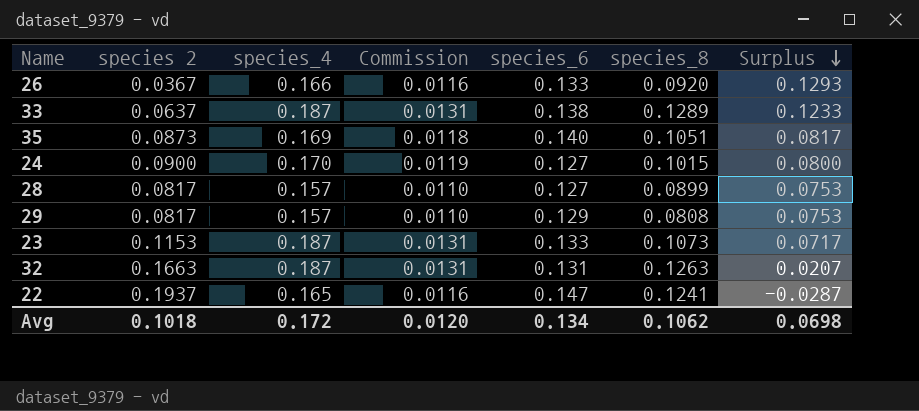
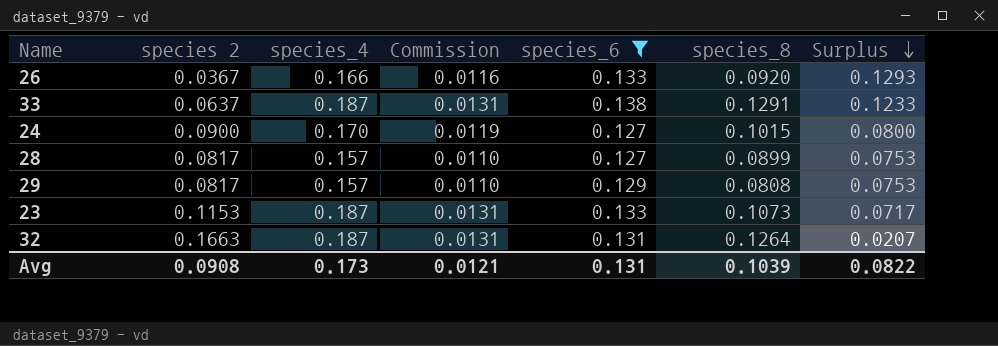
filter: none -> species_6 <= 0.138
33 | species_8: 0.1289 -> 0.1291
32 | species_8: 0.1263 -> 0.1264
Avg | species 2: 0.1018 -> 0.0908
Avg | species_4: 0.172 -> 0.173
Avg | Commission: 0.0120 -> 0.0121
Avg | species_6: 0.134 -> 0.131
Avg | species_8: 0.1062 -> 0.1039
Avg | Surplus: 0.0698 -> 0.0822

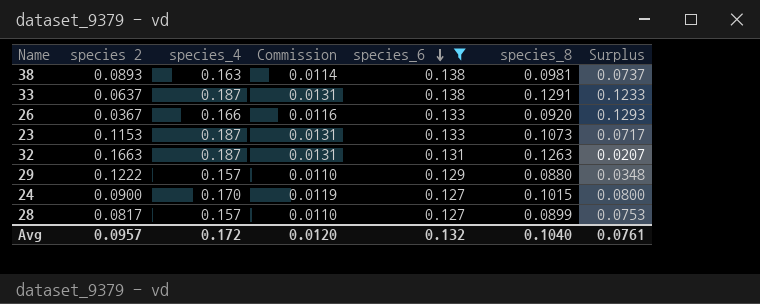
row order: Surplus descending -> species_6 descending
row 38: none -> 0.0893 | 0.163 | 0.0114 | 0.138 | 0.0981 | 0.0737
32 | species_8: 0.1264 -> 0.1263
29 | species 2: 0.0817 -> 0.1222
29 | species_8: 0.0808 -> 0.0880
29 | Surplus: 0.0753 -> 0.0348
Avg | species 2: 0.0908 -> 0.0957
Avg | species_4: 0.173 -> 0.172
Avg | Commission: 0.0121 -> 0.0120
Avg | species_6: 0.131 -> 0.132
Avg | species_8: 0.1039 -> 0.1040
Avg | Surplus: 0.0822 -> 0.0761

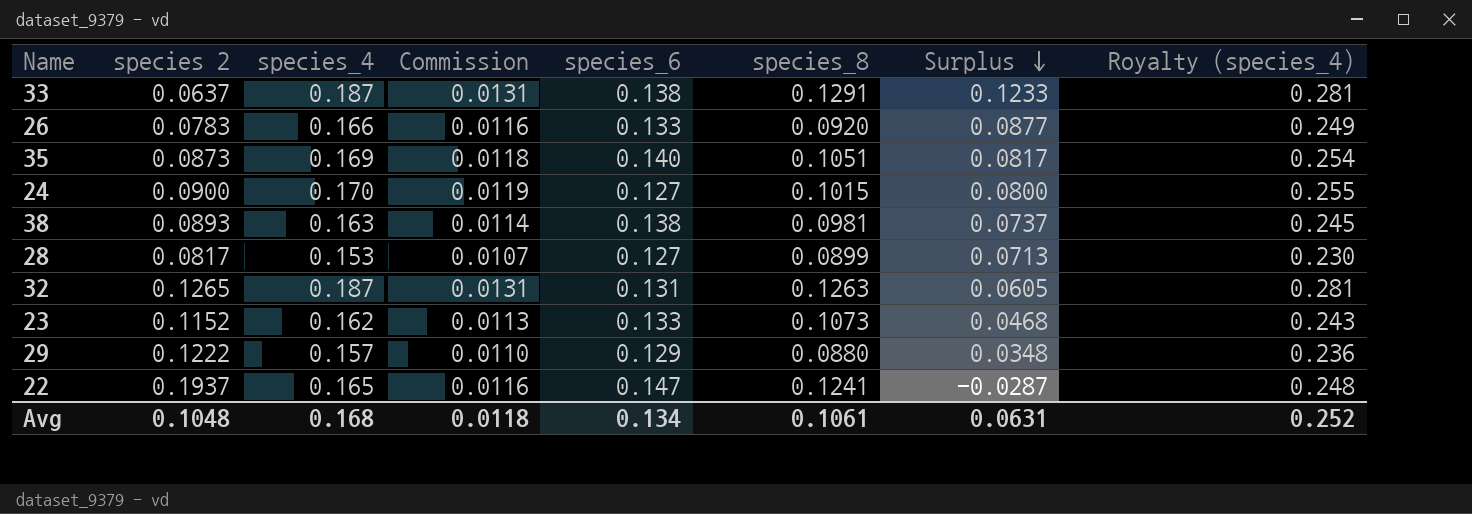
filter: species_6 <= 0.138 -> none
row order: species_6 descending -> Surplus descending
column Royalty (species_4) | formula: none -> [species_4] * 1.5
26 | species 2: 0.0367 -> 0.0783
26 | Surplus: 0.1293 -> 0.0877
28 | species_4: 0.157 -> 0.153
28 | Commission: 0.0110 -> 0.0107
28 | Surplus: 0.0753 -> 0.0713
32 | species 2: 0.1663 -> 0.1265
32 | Surplus: 0.0207 -> 0.0605
23 | species 2: 0.1153 -> 0.1152
23 | species_4: 0.187 -> 0.162
23 | Commission: 0.0131 -> 0.0113
23 | Surplus: 0.0717 -> 0.0468
Avg | species 2: 0.0957 -> 0.1048
Avg | species_4: 0.172 -> 0.168
Avg | Commission: 0.0120 -> 0.0118
Avg | species_6: 0.132 -> 0.134
Avg | species_8: 0.1040 -> 0.1061
Avg | Surplus: 0.0761 -> 0.0631

